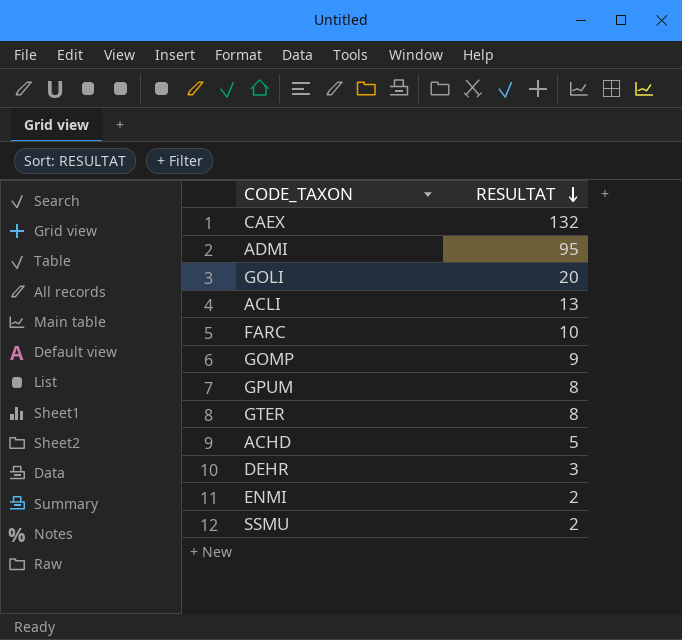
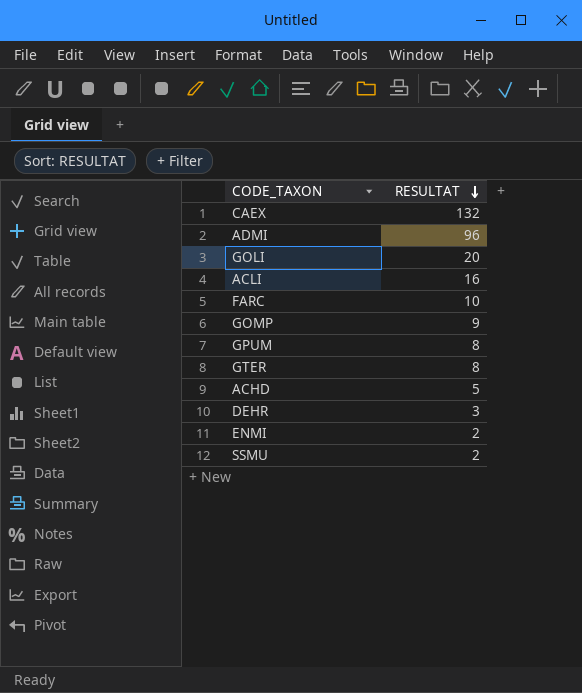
ADMI | RESULTAT: 95 -> 96
ACLI | RESULTAT: 13 -> 16

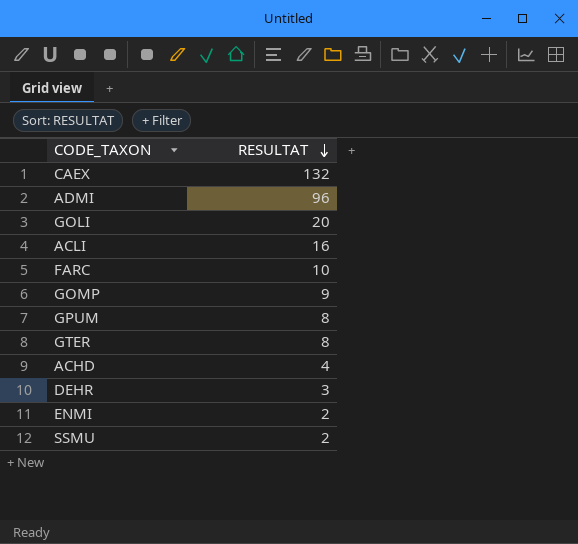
ACHD | RESULTAT: 5 -> 4

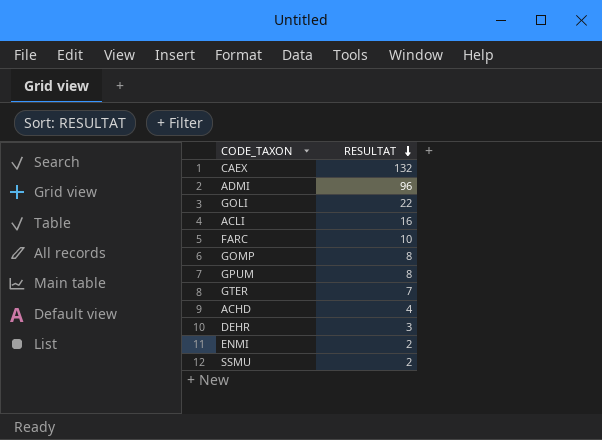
GOLI | RESULTAT: 20 -> 22
GOMP | RESULTAT: 9 -> 8
GTER | RESULTAT: 8 -> 7

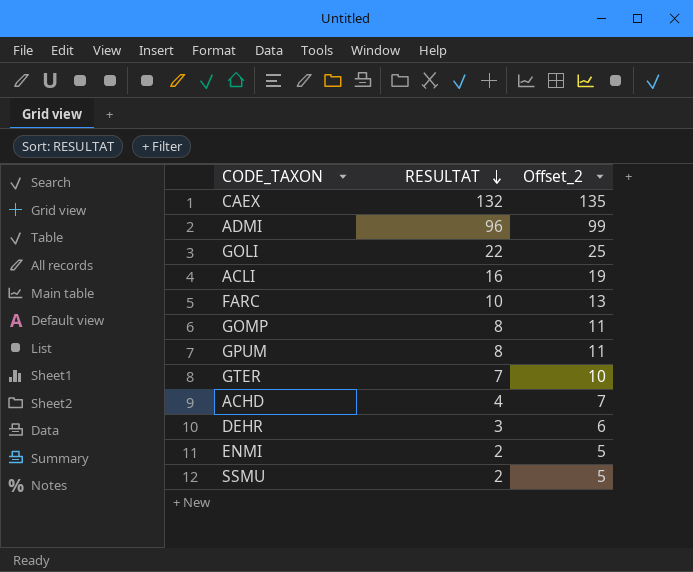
column Offset_2 | formula: none -> [RESULTAT] + 3

